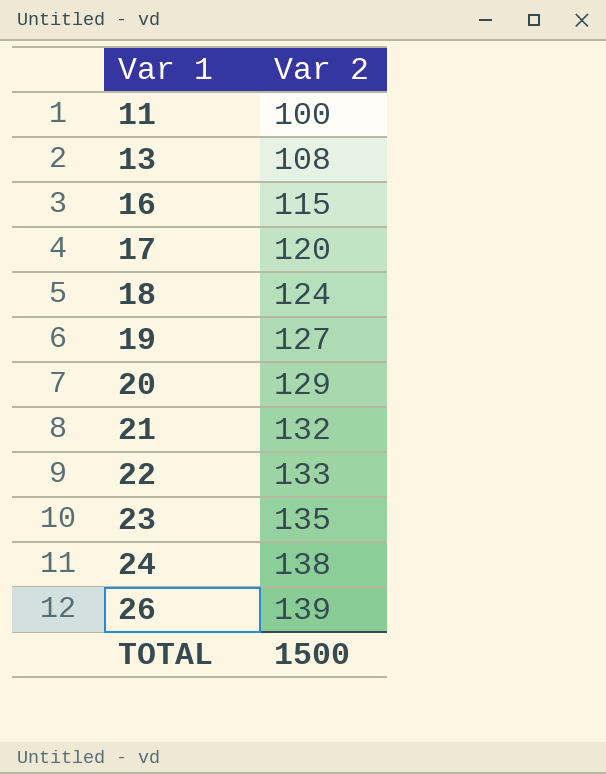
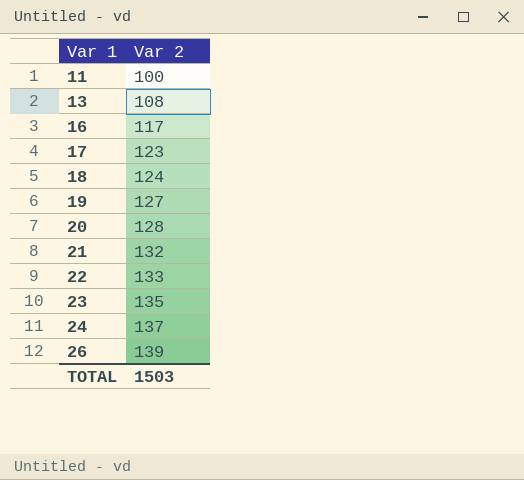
16 | Var 2: 115 -> 117
17 | Var 2: 120 -> 123
20 | Var 2: 129 -> 128
24 | Var 2: 138 -> 137
TOTAL | Var 2: 1500 -> 1503

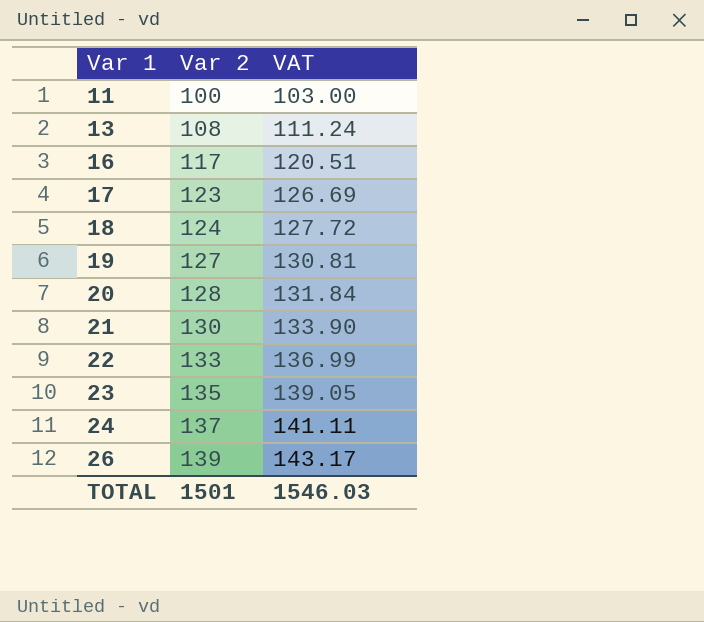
column VAT | formula: none -> [Var 2] * 1.03
21 | Var 2: 132 -> 130
TOTAL | Var 2: 1503 -> 1501

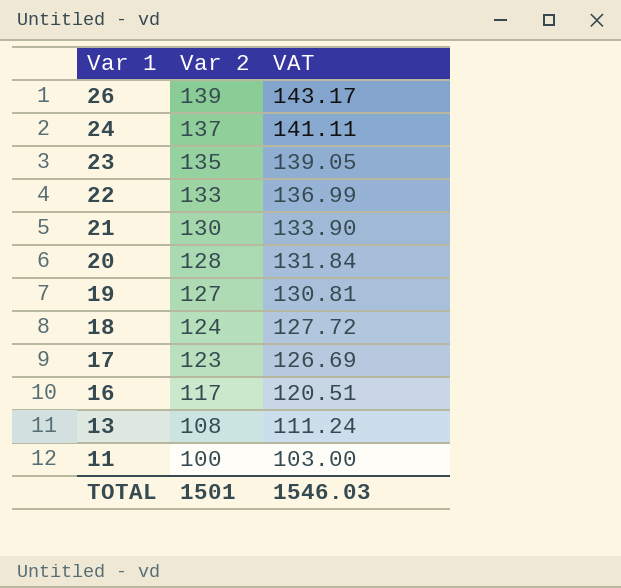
row order: Var 1 ascending -> Var 1 descending

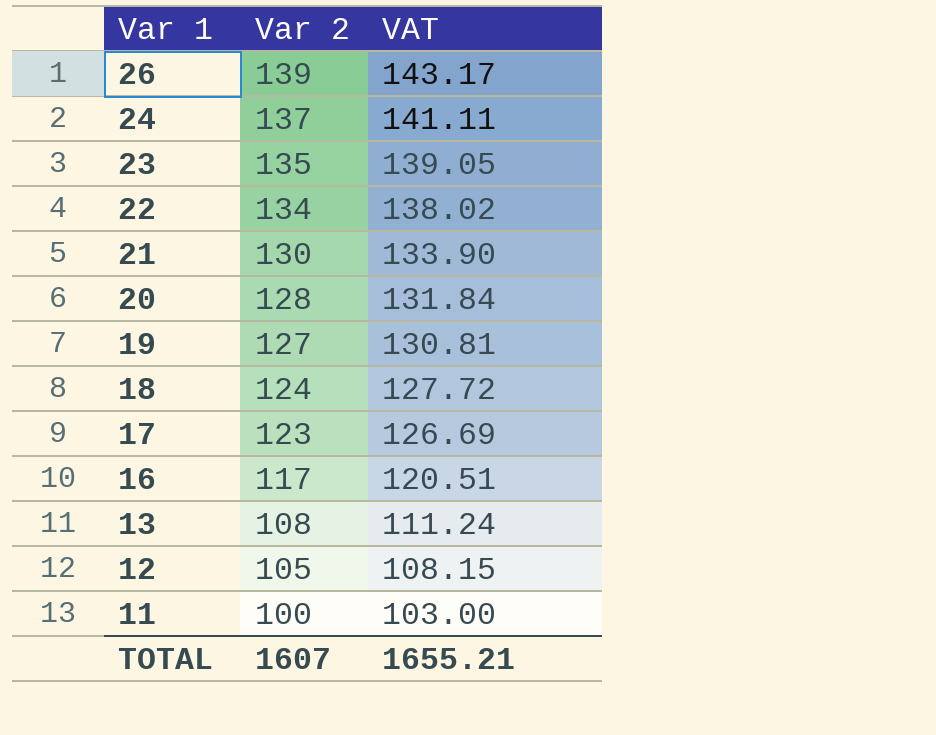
22 | Var 2: 133 -> 134
22 | VAT: 136.99 -> 138.02
row 12: none -> 105 | 108.15
TOTAL | Var 2: 1501 -> 1607
TOTAL | VAT: 1546.03 -> 1655.21

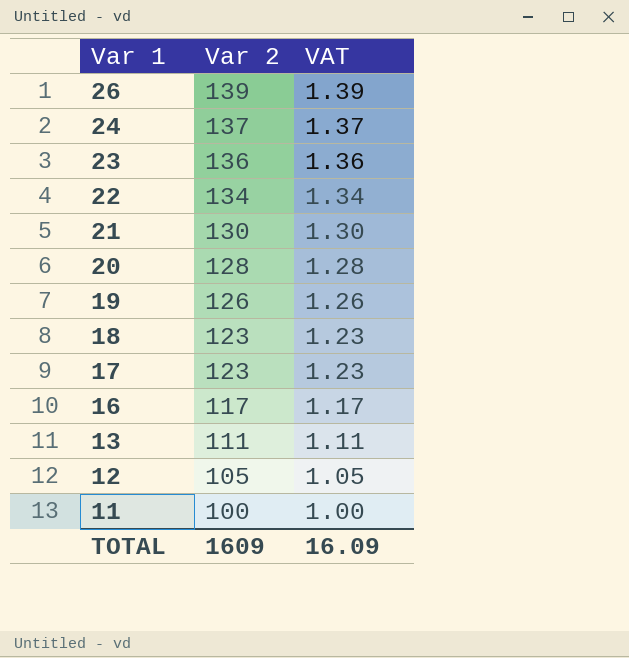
column VAT | formula: [Var 2] * 1.03 -> [Var 2] * 0.01
23 | Var 2: 135 -> 136
19 | Var 2: 127 -> 126
18 | Var 2: 124 -> 123
13 | Var 2: 108 -> 111
TOTAL | Var 2: 1607 -> 1609
TOTAL | VAT: 1655.21 -> 16.09

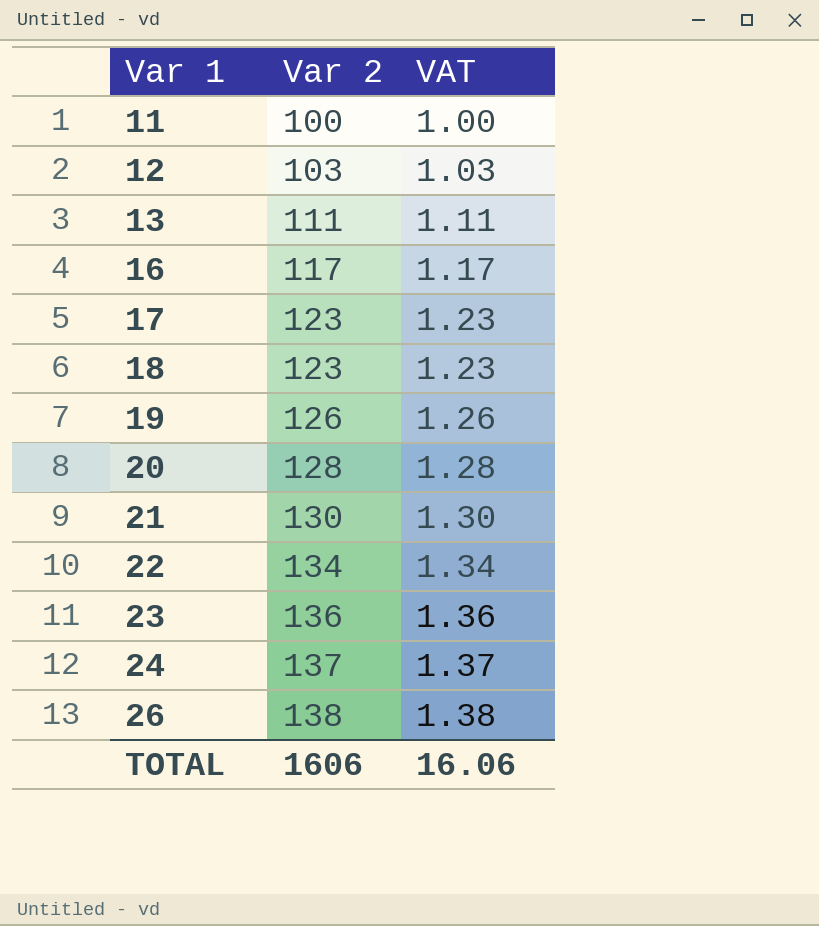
row order: Var 1 descending -> Var 1 ascending
12 | Var 2: 105 -> 103
12 | VAT: 1.05 -> 1.03
26 | Var 2: 139 -> 138
26 | VAT: 1.39 -> 1.38
TOTAL | Var 2: 1609 -> 1606
TOTAL | VAT: 16.09 -> 16.06

